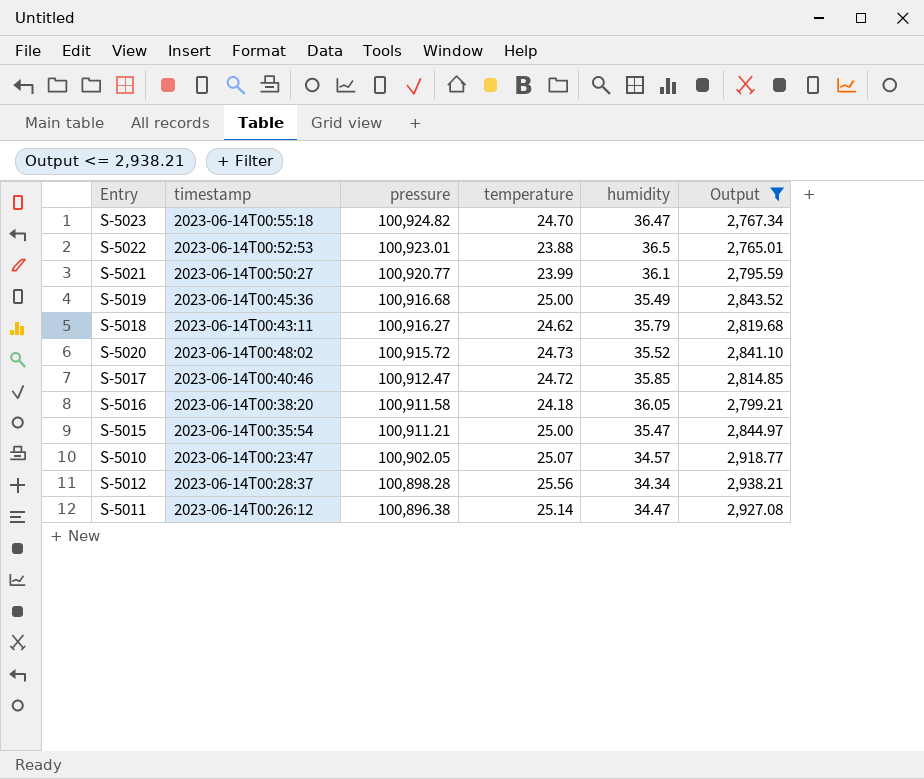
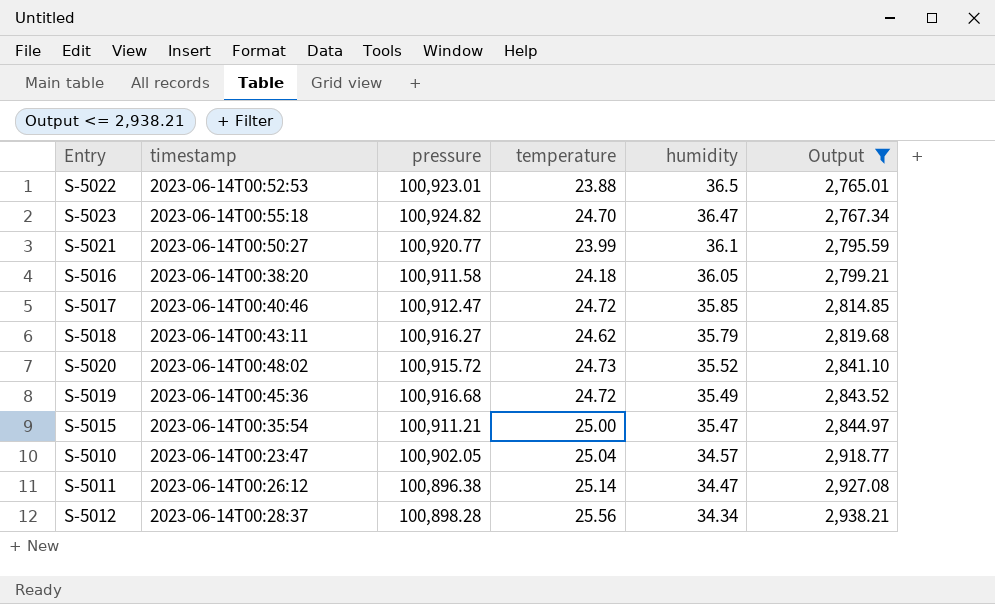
row order: pressure descending -> humidity descending
S-5019 | temperature: 25.00 -> 24.72
S-5010 | temperature: 25.07 -> 25.04

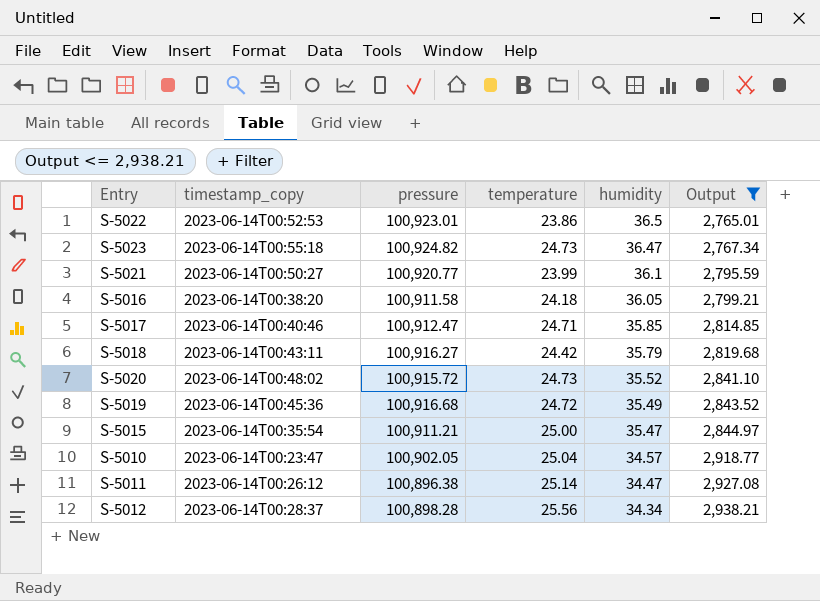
column name: timestamp -> timestamp_copy
S-5022 | temperature: 23.88 -> 23.86
S-5023 | temperature: 24.70 -> 24.73
S-5017 | temperature: 24.72 -> 24.71
S-5018 | temperature: 24.62 -> 24.42

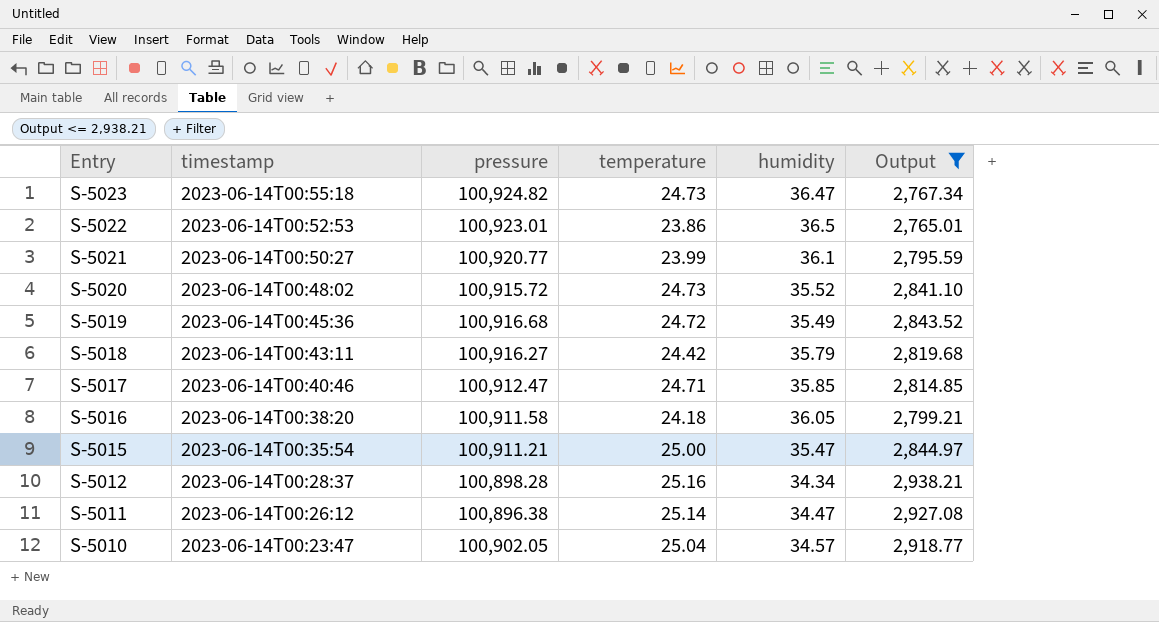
row order: humidity descending -> Entry descending
column name: timestamp_copy -> timestamp
S-5012 | temperature: 25.56 -> 25.16

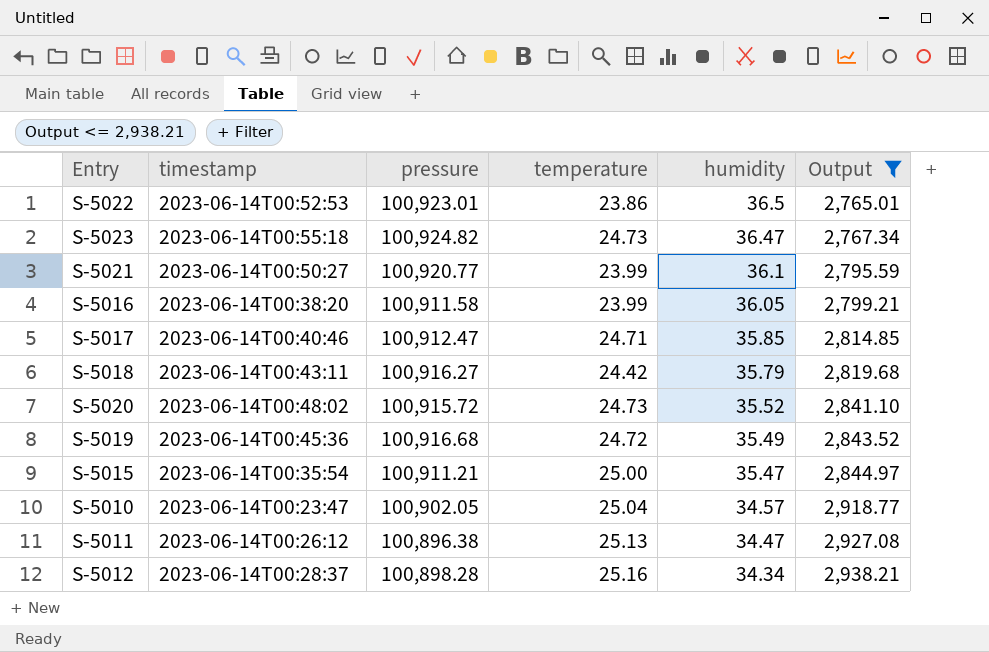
row order: Entry descending -> humidity descending
S-5016 | temperature: 24.18 -> 23.99
S-5011 | temperature: 25.14 -> 25.13

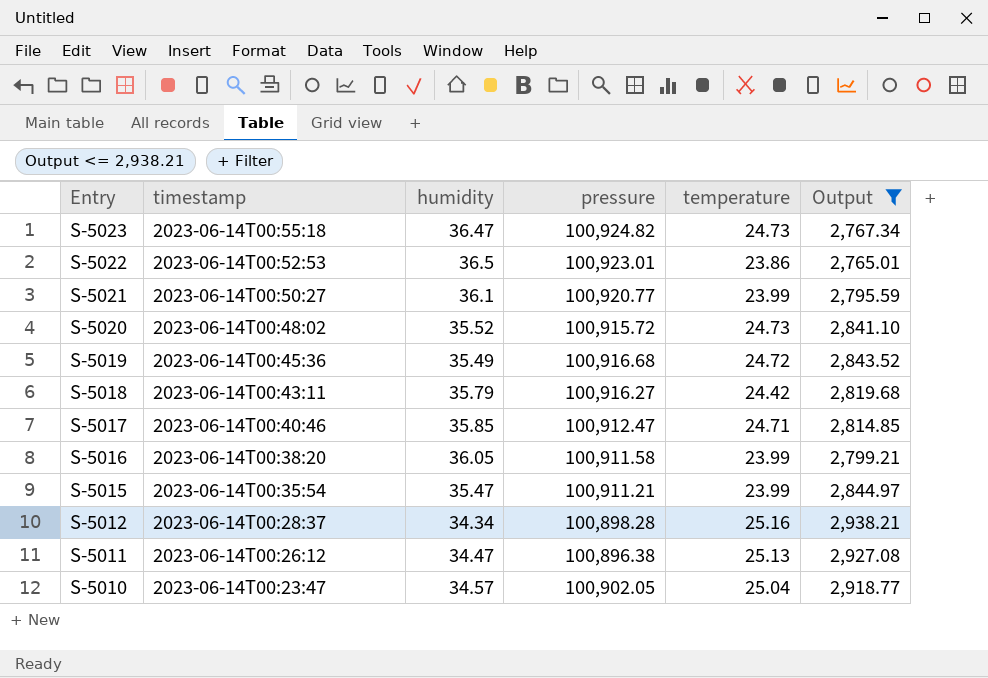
row order: humidity descending -> Entry descending
column humidity | position: 5 -> 3
S-5015 | temperature: 25.00 -> 23.99

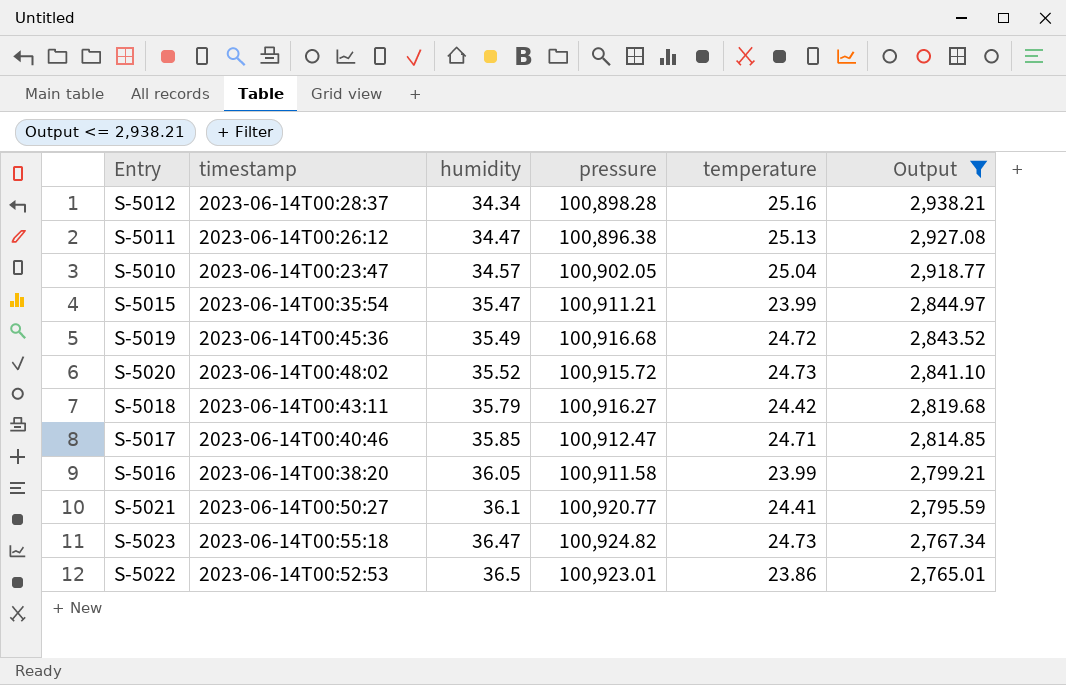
row order: Entry descending -> humidity ascending
S-5021 | temperature: 23.99 -> 24.41

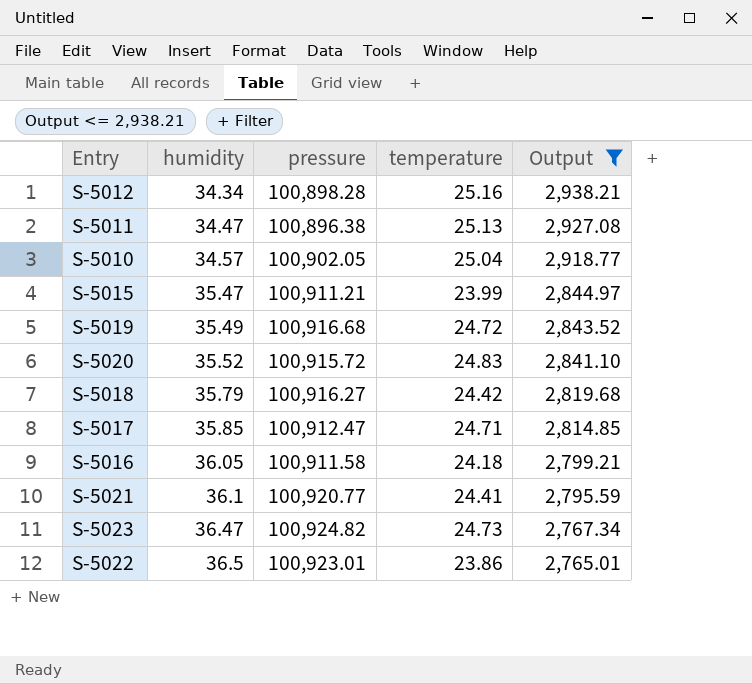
column timestamp | position: 2 -> none
S-5020 | temperature: 24.73 -> 24.83
S-5016 | temperature: 23.99 -> 24.18

